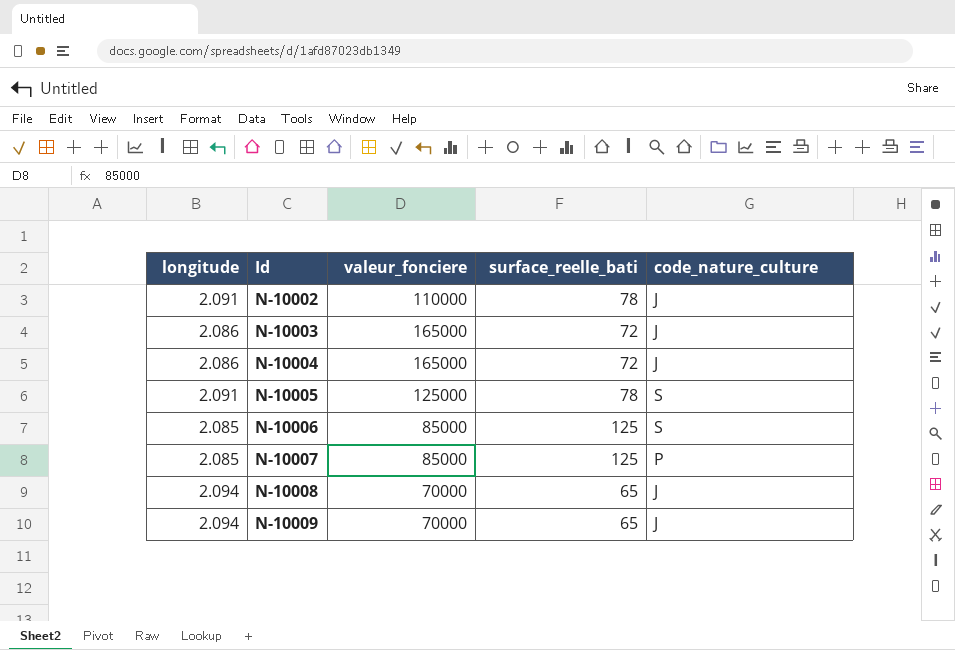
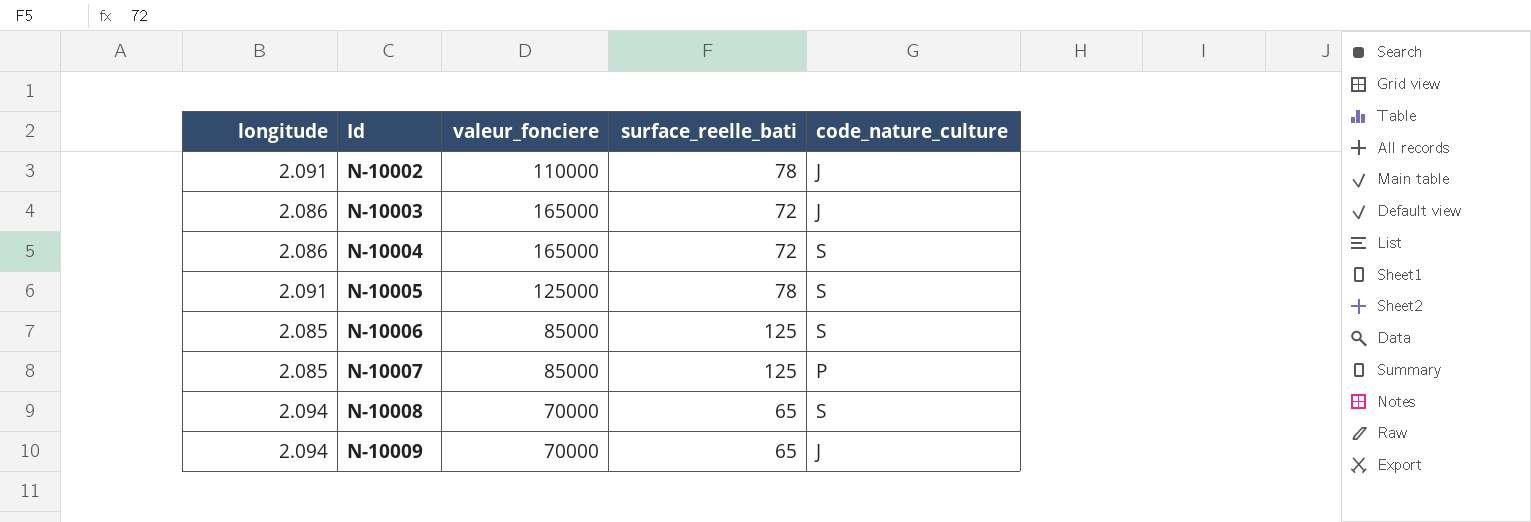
N-10004 | code_nature_culture: J -> S
N-10008 | code_nature_culture: J -> S

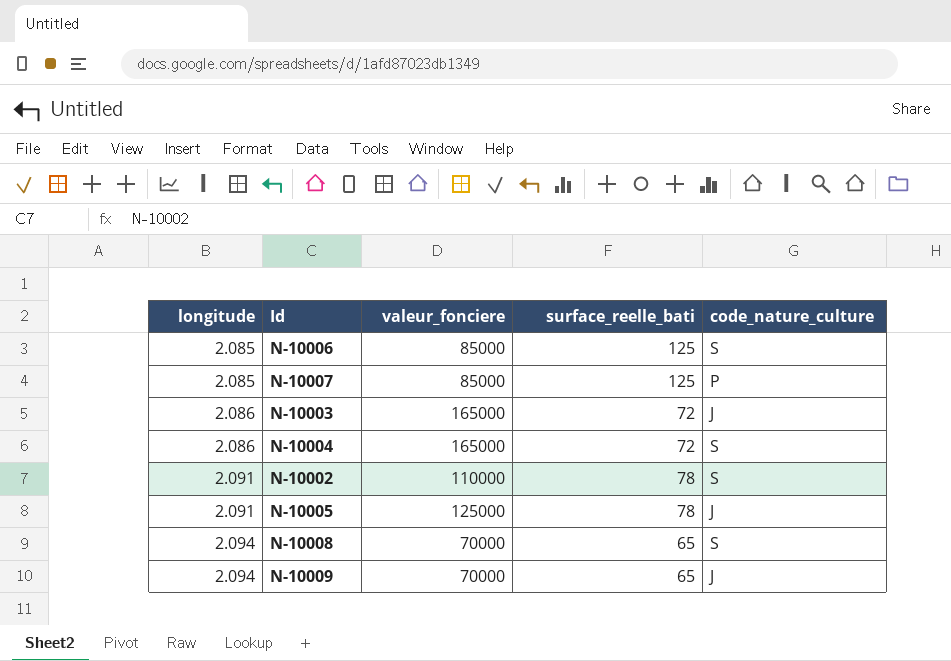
row order: Id ascending -> longitude ascending
N-10002 | code_nature_culture: J -> S
N-10005 | code_nature_culture: S -> J

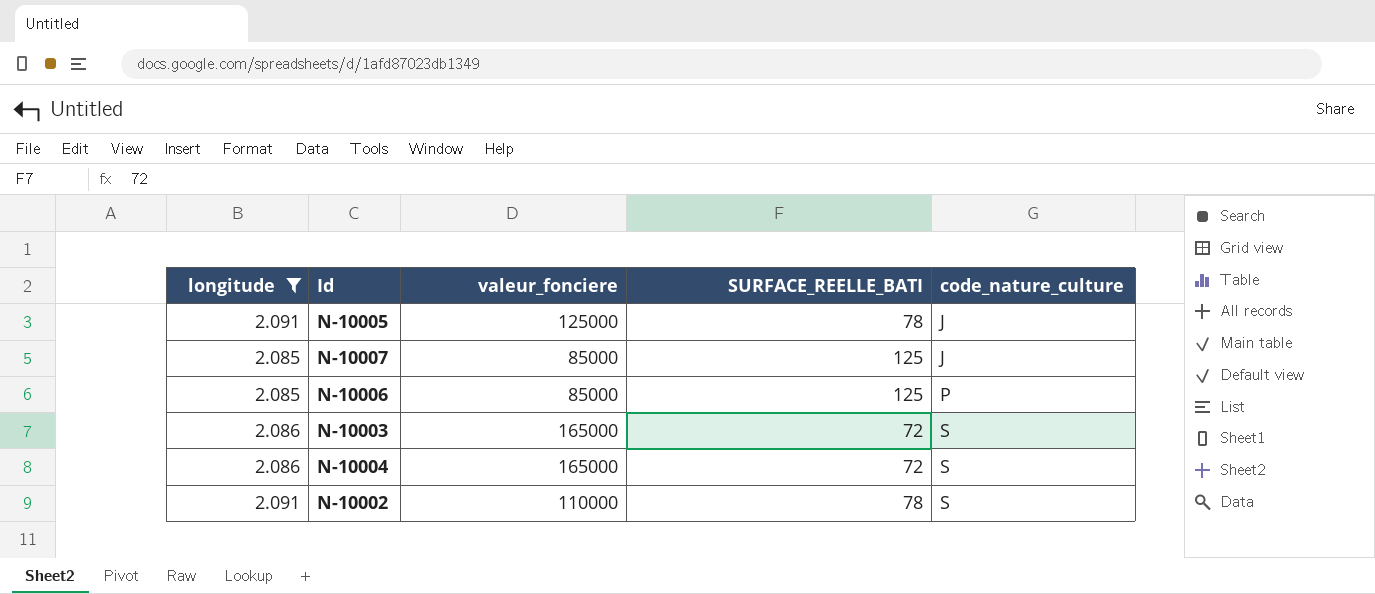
filter: none -> longitude != 2.094
row order: longitude ascending -> code_nature_culture ascending
column name: surface_reelle_bati -> SURFACE_REELLE_BATI
N-10007 | code_nature_culture: P -> J
N-10006 | code_nature_culture: S -> P
N-10003 | code_nature_culture: J -> S

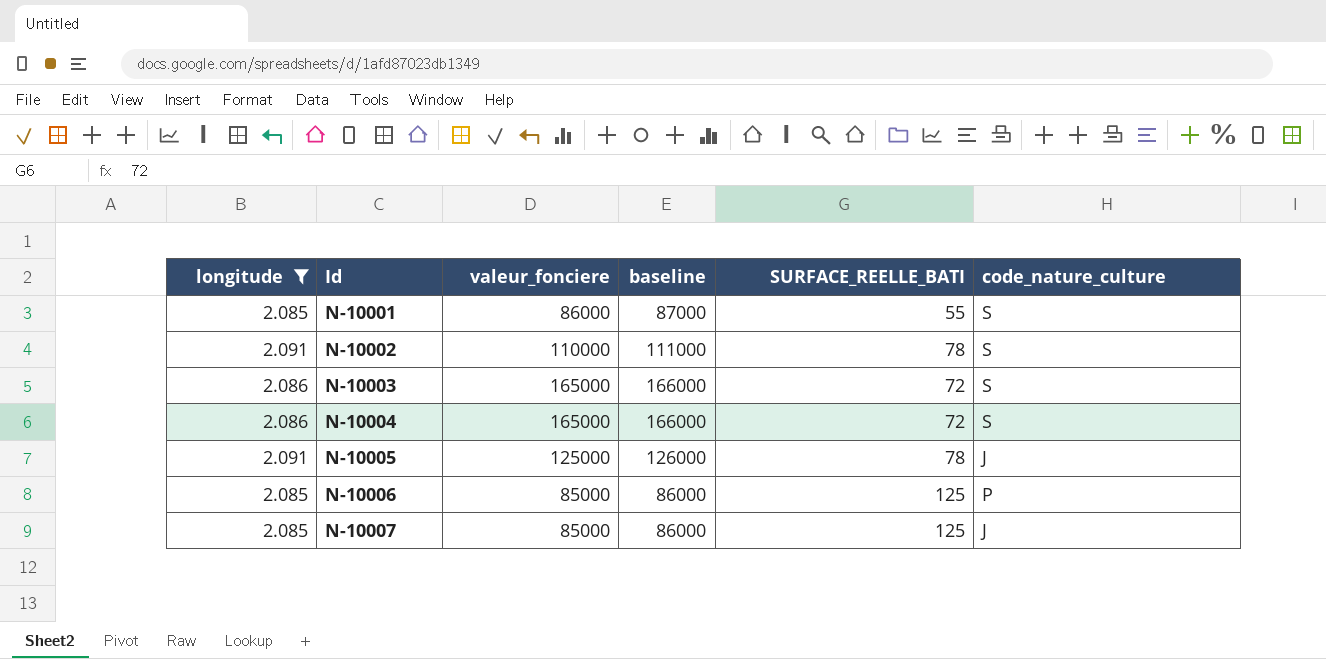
row order: code_nature_culture ascending -> Id ascending
column baseline | formula: none -> [valeur_fonciere] + 1000
row N-10001: none -> 2.085 | 86000 | 87000 | 55 | S

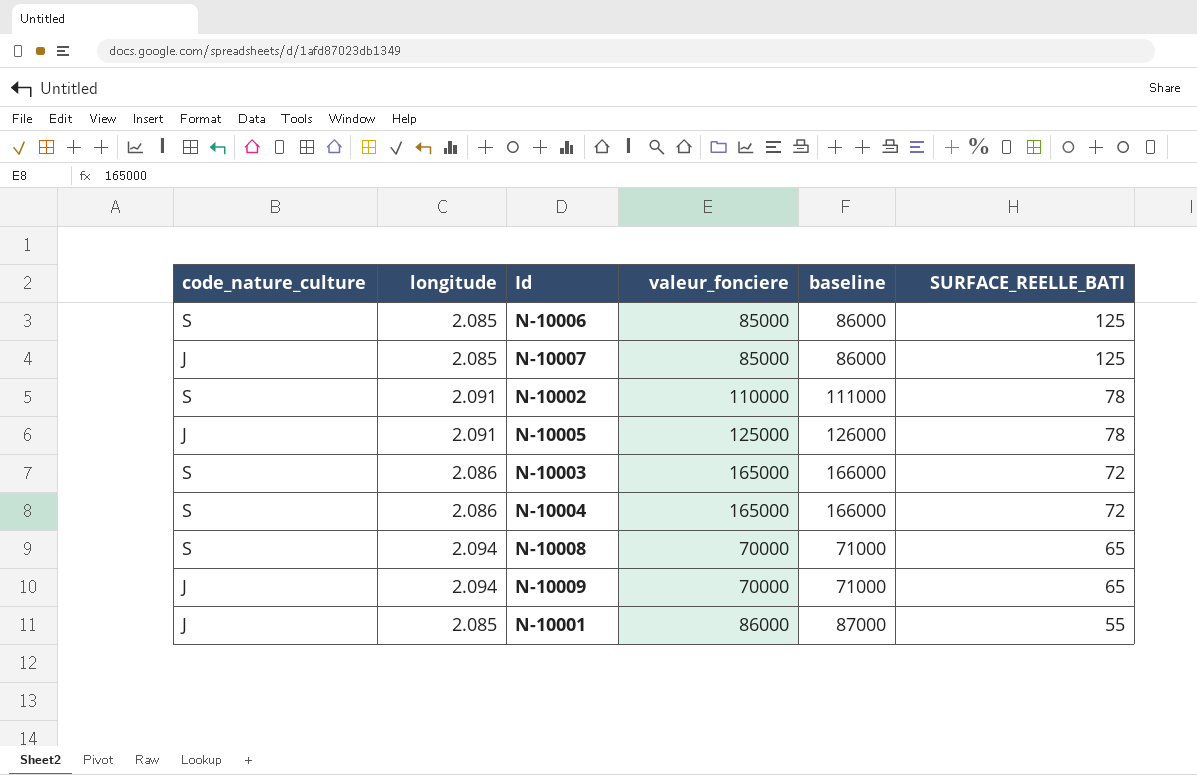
filter: longitude != 2.094 -> none
row order: Id ascending -> SURFACE_REELLE_BATI descending
column code_nature_culture | position: 6 -> 1
N-10006 | code_nature_culture: P -> S
N-10001 | code_nature_culture: S -> J

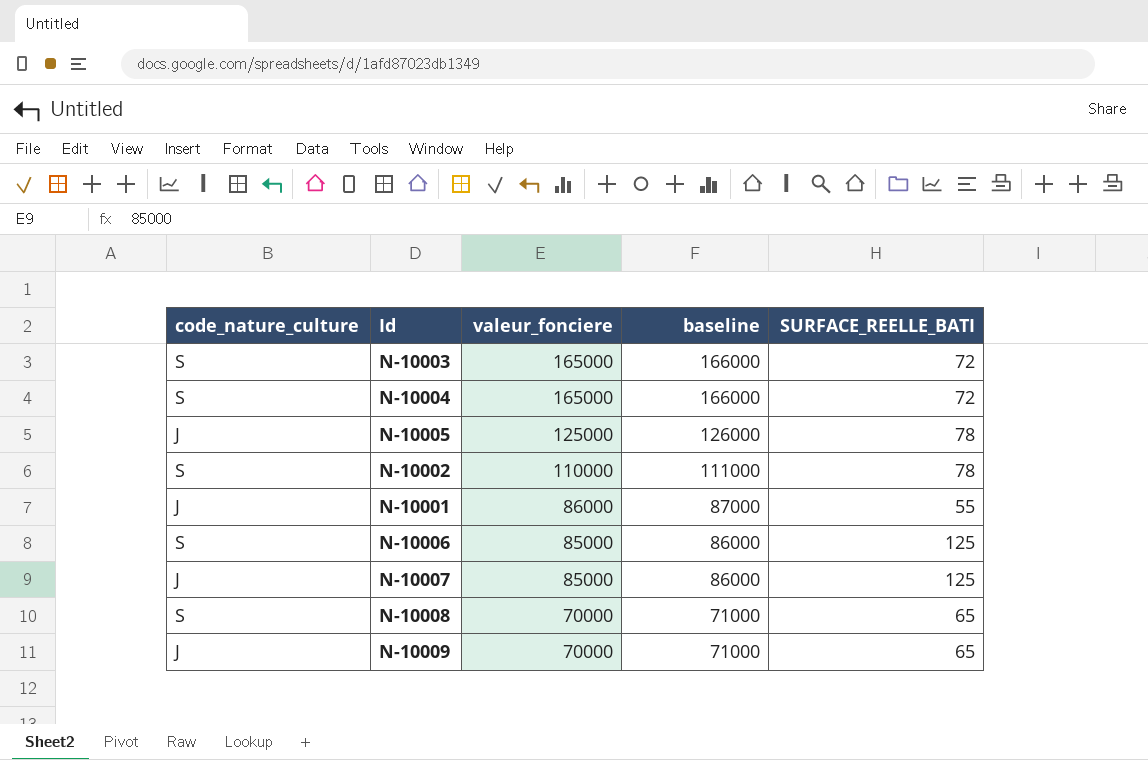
row order: SURFACE_REELLE_BATI descending -> valeur_fonciere descending
column longitude | position: 2 -> none

